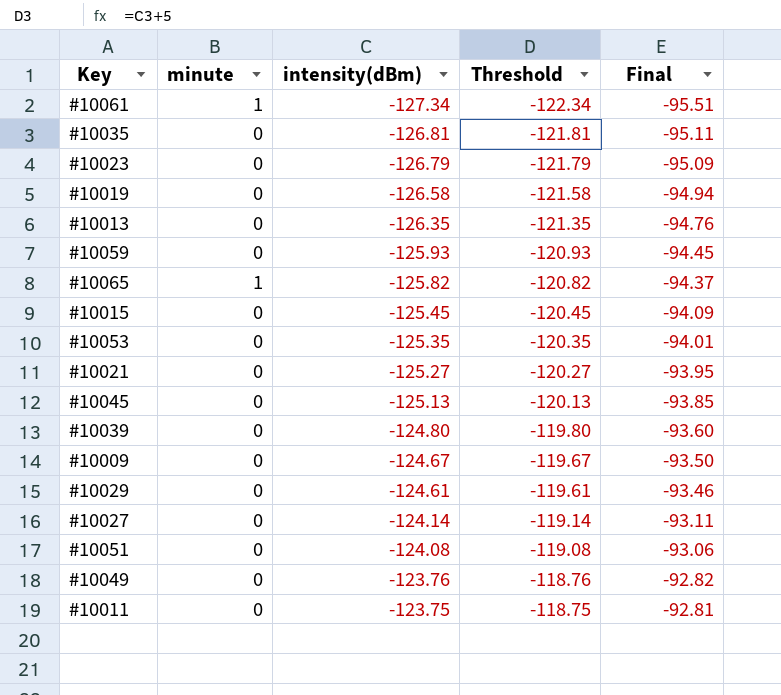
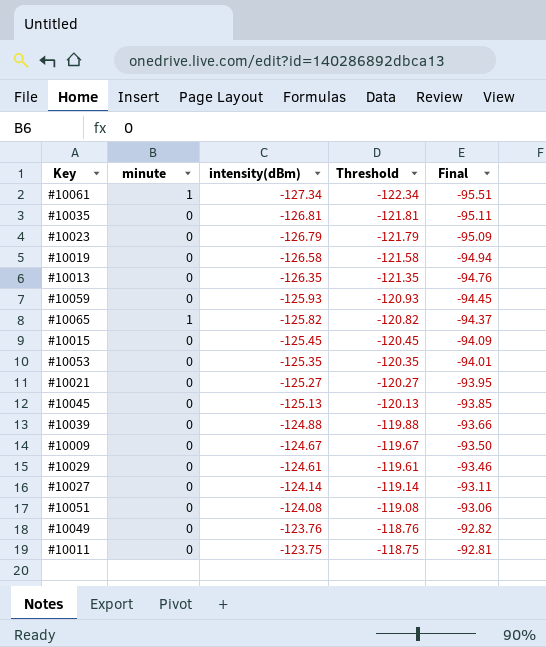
#10039 | intensity(dBm): -124.80 -> -124.88
#10039 | Threshold: -119.80 -> -119.88
#10039 | Final: -93.60 -> -93.66

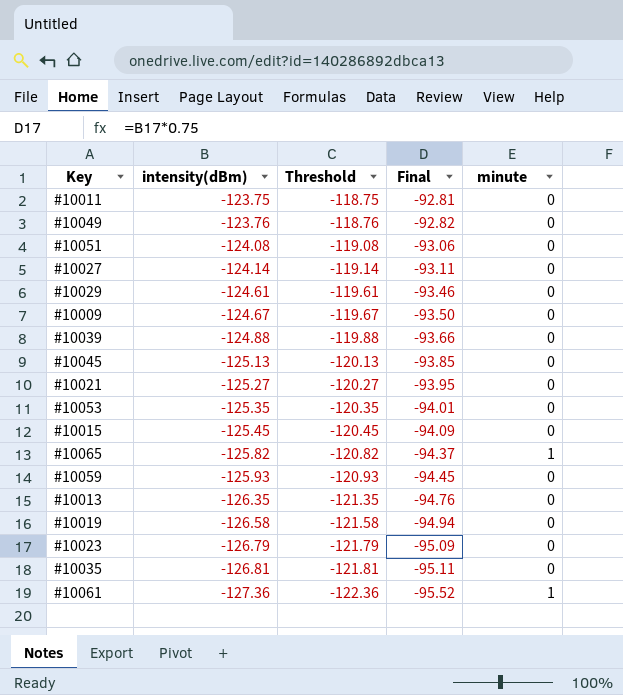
row order: intensity(dBm) ascending -> intensity(dBm) descending
column minute | position: 2 -> 5
#10061 | intensity(dBm): -127.34 -> -127.36
#10061 | Threshold: -122.34 -> -122.36
#10061 | Final: -95.51 -> -95.52

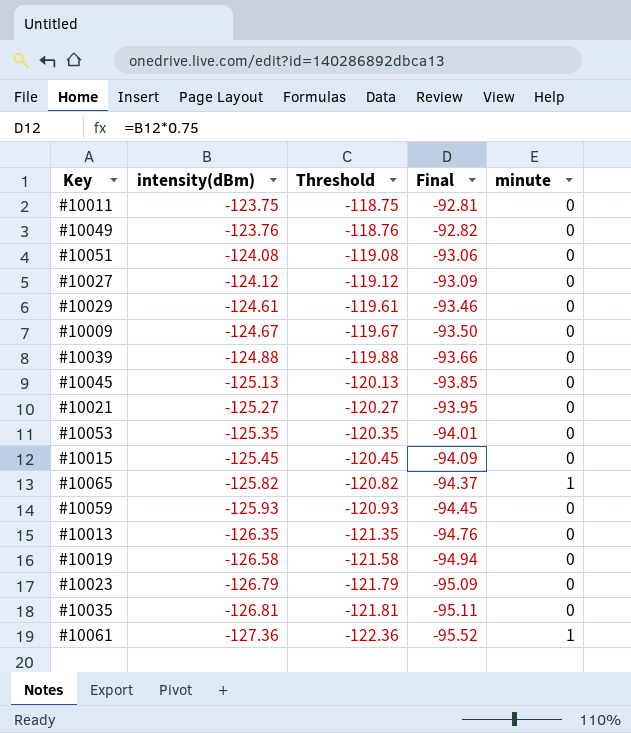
#10027 | intensity(dBm): -124.14 -> -124.12
#10027 | Threshold: -119.14 -> -119.12
#10027 | Final: -93.11 -> -93.09

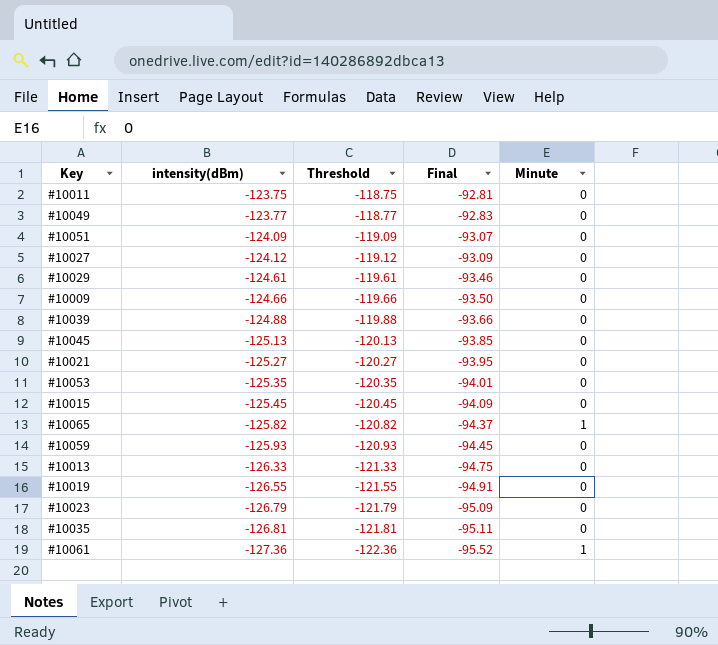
column name: minute -> Minute
#10049 | intensity(dBm): -123.76 -> -123.77
#10049 | Threshold: -118.76 -> -118.77
#10049 | Final: -92.82 -> -92.83
#10051 | intensity(dBm): -124.08 -> -124.09
#10051 | Threshold: -119.08 -> -119.09
#10051 | Final: -93.06 -> -93.07
#10009 | intensity(dBm): -124.67 -> -124.66
#10009 | Threshold: -119.67 -> -119.66
#10013 | intensity(dBm): -126.35 -> -126.33
#10013 | Threshold: -121.35 -> -121.33
#10013 | Final: -94.76 -> -94.75
#10019 | intensity(dBm): -126.58 -> -126.55
#10019 | Threshold: -121.58 -> -121.55
#10019 | Final: -94.94 -> -94.91

